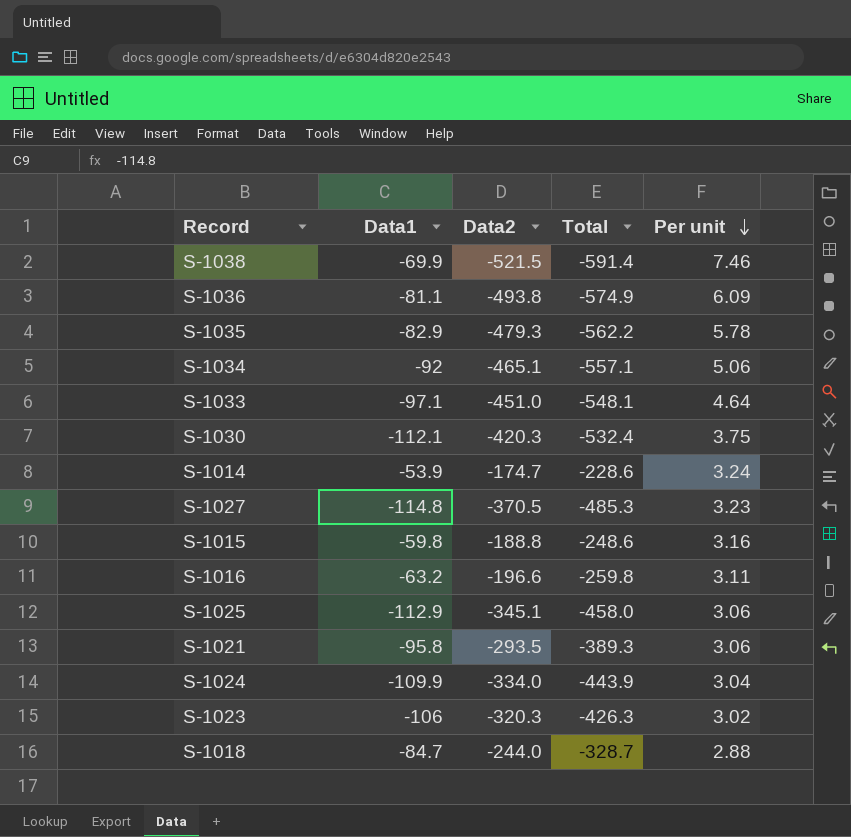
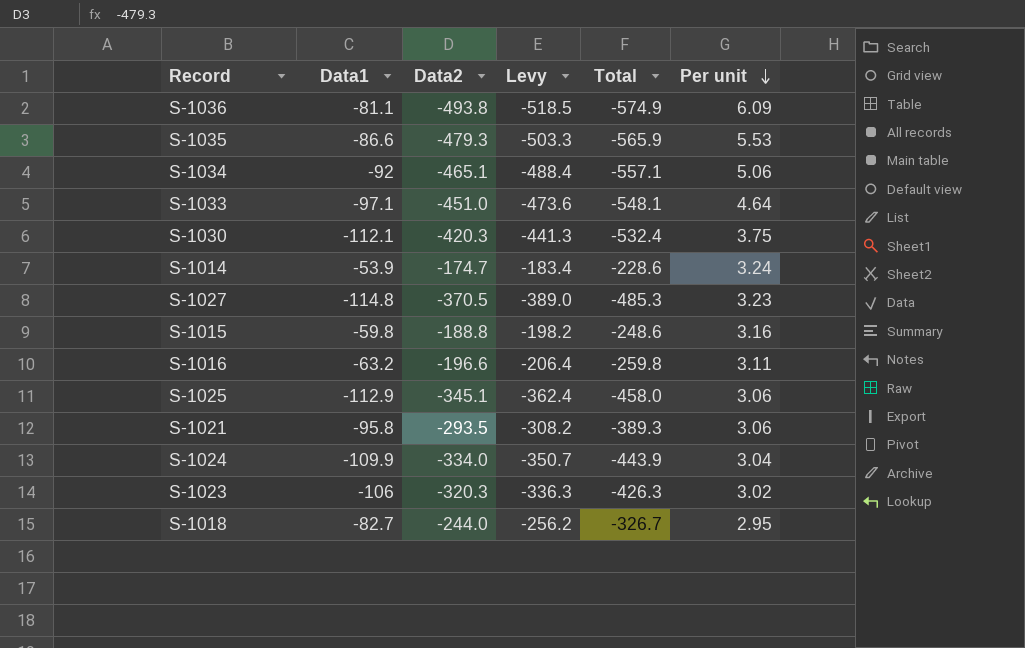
column Levy | formula: none -> [Data2] * 1.05
row S-1038: -69.9 | -521.5 | -591.4 | 7.46 -> none
S-1035 | Data1: -82.9 -> -86.6
S-1035 | Total: -562.2 -> -565.9
S-1035 | Per unit: 5.78 -> 5.53
S-1018 | Data1: -84.7 -> -82.7
S-1018 | Total: -328.7 -> -326.7
S-1018 | Per unit: 2.88 -> 2.95

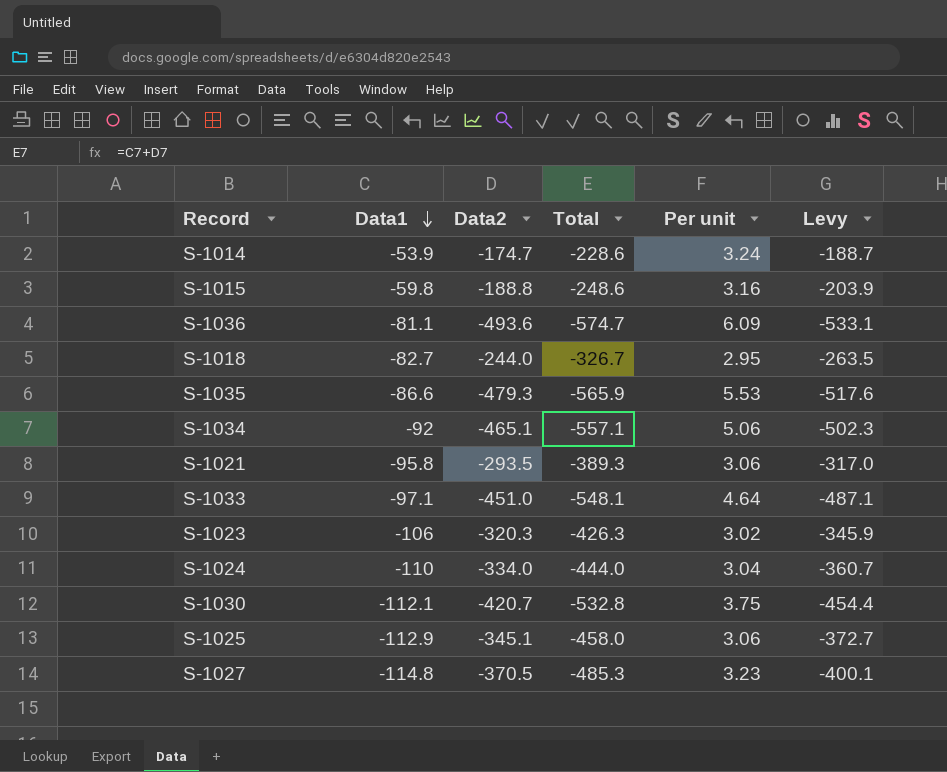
row order: Per unit descending -> Data1 descending
column Levy | formula: [Data2] * 1.05 -> [Data2] * 1.08
column Levy | position: 4 -> 6
row S-1016: -63.2 | -196.6 | -206.4 | -259.8 | 3.11 -> none
S-1036 | Data2: -493.8 -> -493.6
S-1036 | Total: -574.9 -> -574.7
S-1024 | Data1: -109.9 -> -110
S-1024 | Total: -443.9 -> -444.0
S-1030 | Data2: -420.3 -> -420.7
S-1030 | Total: -532.4 -> -532.8

